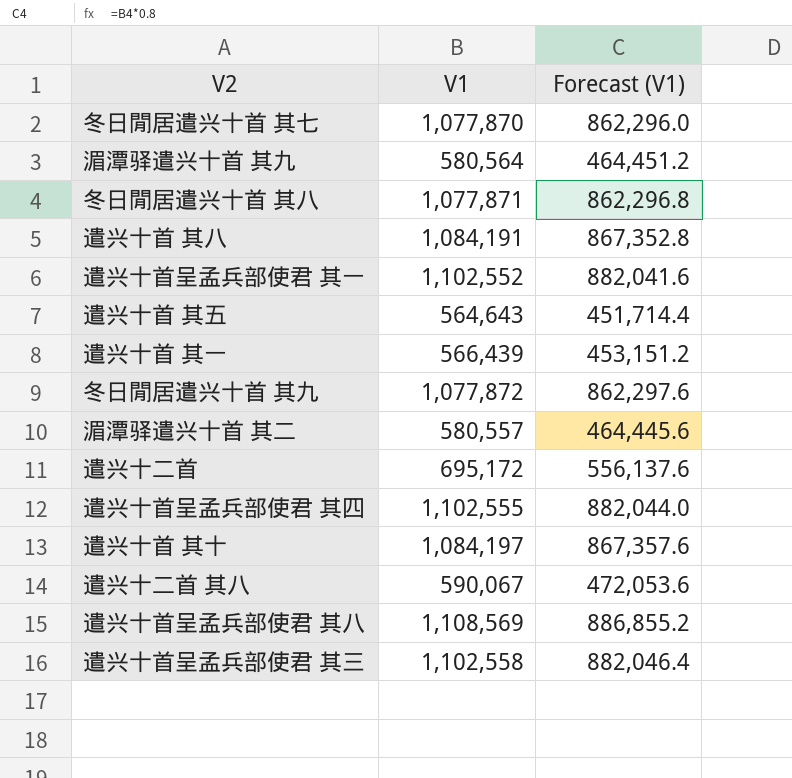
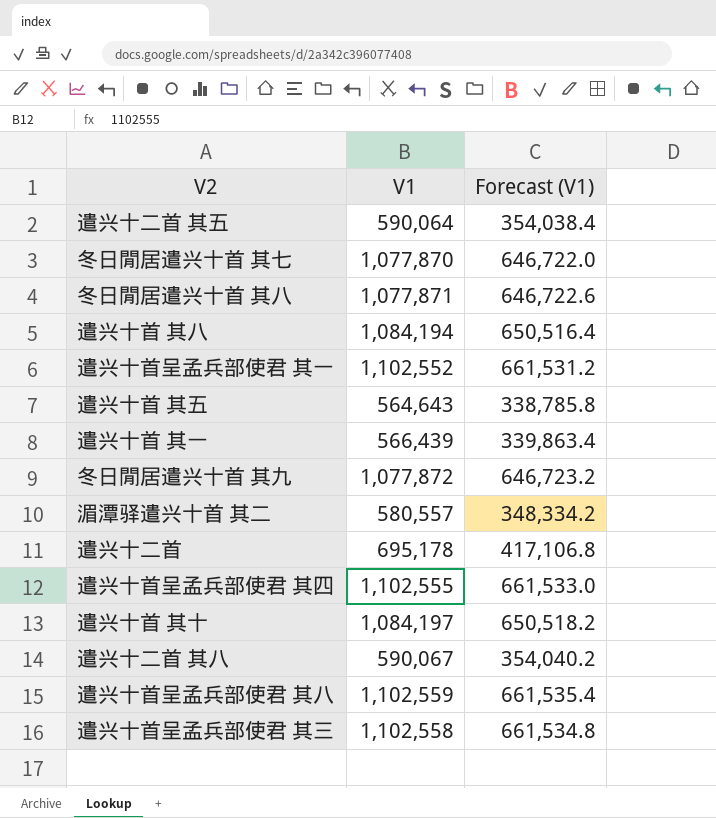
column Forecast (V1) | formula: [V1] * 0.8 -> [V1] * 0.6
row 湄潭驿遣兴十首 其九: 580,564 | 464,451.2 -> none
row 遣兴十二首 其五: none -> 590,064 | 354,038.4
遣兴十首 其八 | V1: 1,084,191 -> 1,084,194
遣兴十二首 | V1: 695,172 -> 695,178
遣兴十首呈孟兵部使君 其八 | V1: 1,108,569 -> 1,102,559

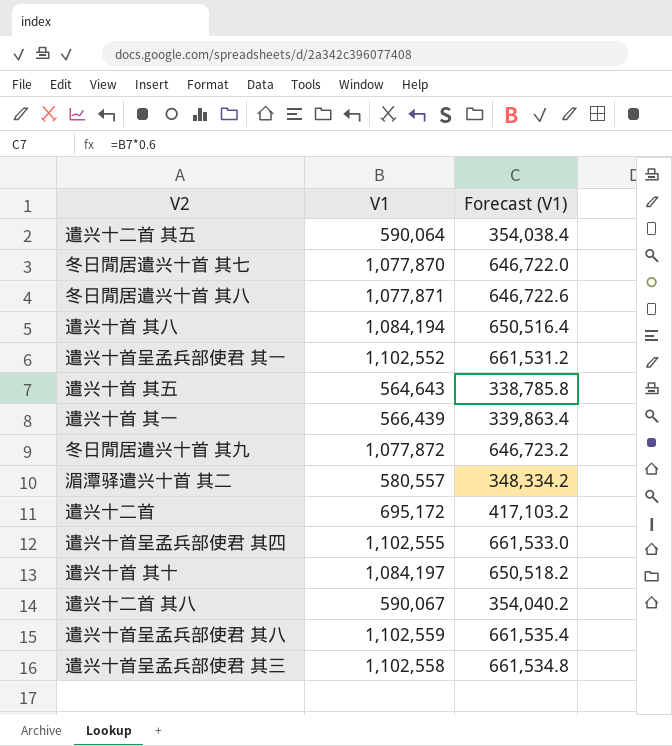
遣兴十二首 | V1: 695,178 -> 695,172
遣兴十二首 | Forecast (V1): 417,106.8 -> 417,103.2

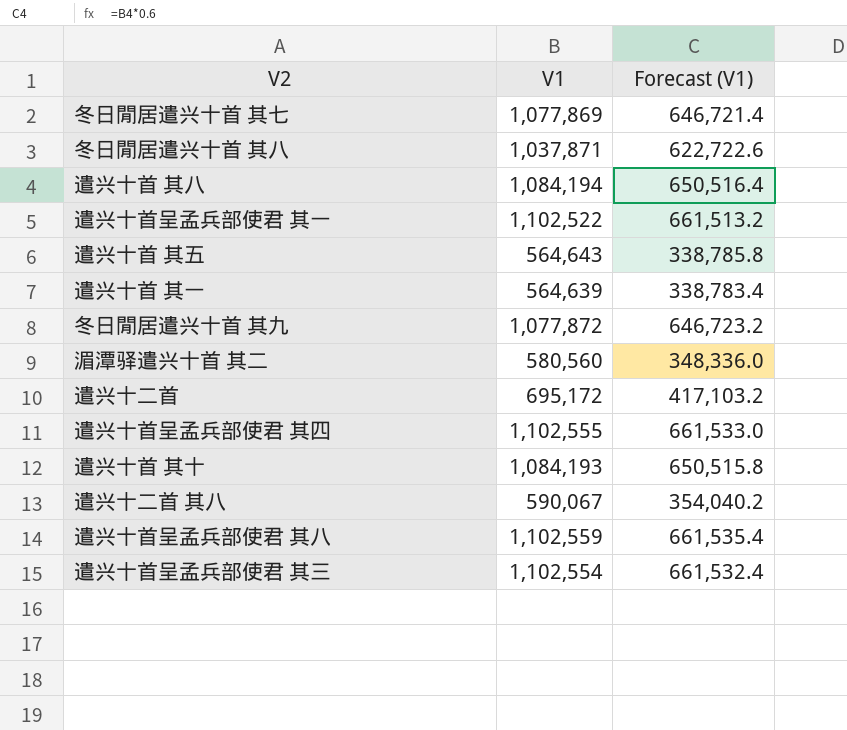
row 遣兴十二首 其五: 590,064 | 354,038.4 -> none
冬日閒居遣兴十首 其七 | V1: 1,077,870 -> 1,077,869
冬日閒居遣兴十首 其七 | Forecast (V1): 646,722.0 -> 646,721.4
冬日閒居遣兴十首 其八 | V1: 1,077,871 -> 1,037,871
冬日閒居遣兴十首 其八 | Forecast (V1): 646,722.6 -> 622,722.6
遣兴十首呈孟兵部使君 其一 | V1: 1,102,552 -> 1,102,522
遣兴十首呈孟兵部使君 其一 | Forecast (V1): 661,531.2 -> 661,513.2
遣兴十首 其一 | V1: 566,439 -> 564,639
遣兴十首 其一 | Forecast (V1): 339,863.4 -> 338,783.4
湄潭驿遣兴十首 其二 | V1: 580,557 -> 580,560
湄潭驿遣兴十首 其二 | Forecast (V1): 348,334.2 -> 348,336.0
遣兴十首 其十 | V1: 1,084,197 -> 1,084,193
遣兴十首 其十 | Forecast (V1): 650,518.2 -> 650,515.8
遣兴十首呈孟兵部使君 其三 | V1: 1,102,558 -> 1,102,554
遣兴十首呈孟兵部使君 其三 | Forecast (V1): 661,534.8 -> 661,532.4

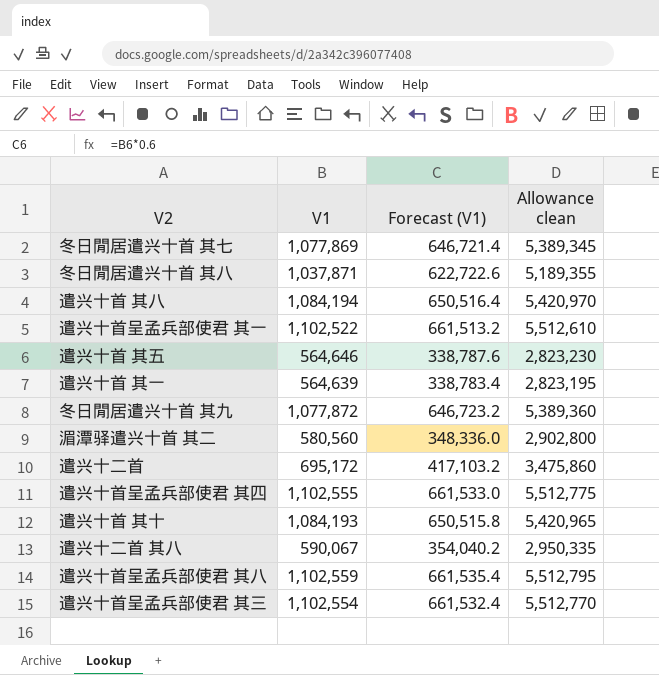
column Allowance clean | formula: none -> [V1] * 5
遣兴十首 其五 | V1: 564,643 -> 564,646
遣兴十首 其五 | Forecast (V1): 338,785.8 -> 338,787.6

